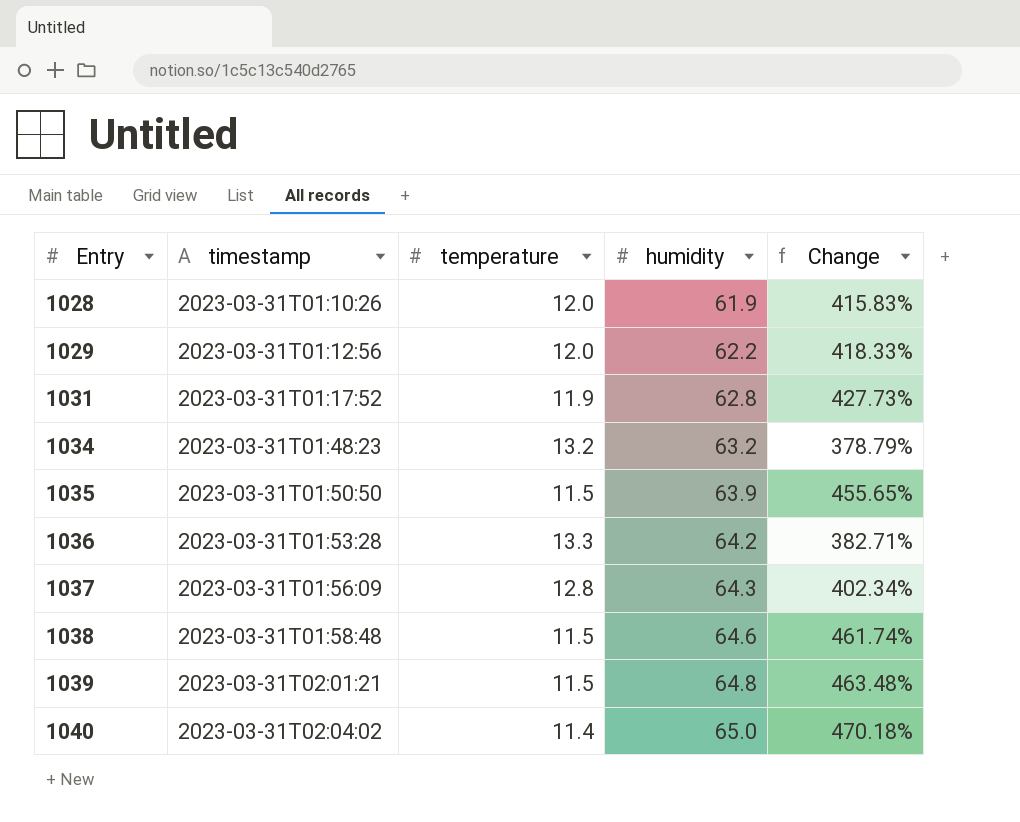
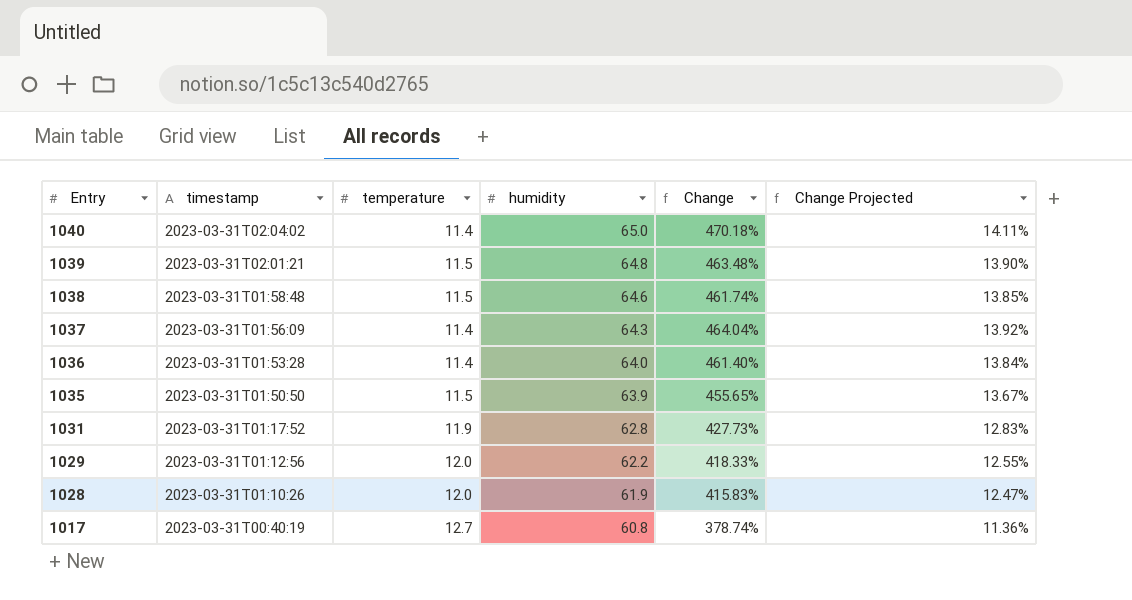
row order: Entry ascending -> Entry descending
column Change Projected | formula: none -> [Change] * 0.03
row 1034: 2023-03-31T01:48:23 | 13.2 | 63.2 | 378.79% -> none
1037 | temperature: 12.8 -> 11.4
1037 | Change: 402.34% -> 464.04%
1036 | temperature: 13.3 -> 11.4
1036 | humidity: 64.2 -> 64.0
1036 | Change: 382.71% -> 461.40%
row 1017: none -> 2023-03-31T00:40:19 | 12.7 | 60.8 | 378.74% | 11.36%

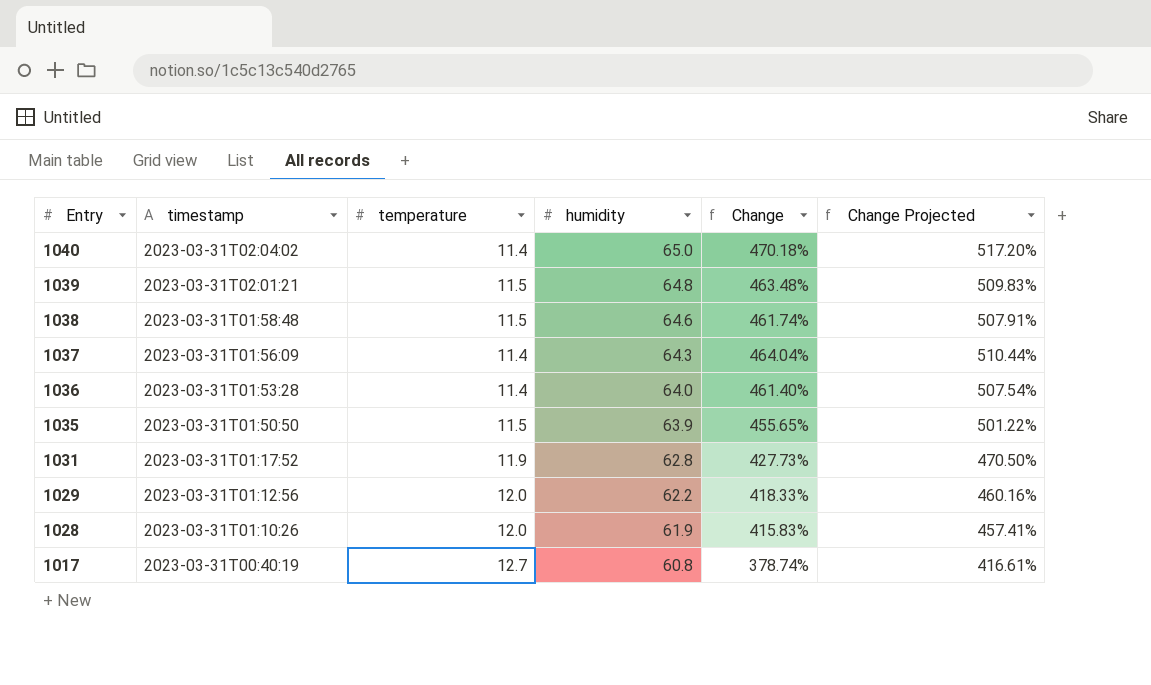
column Change Projected | formula: [Change] * 0.03 -> [Change] * 1.1

